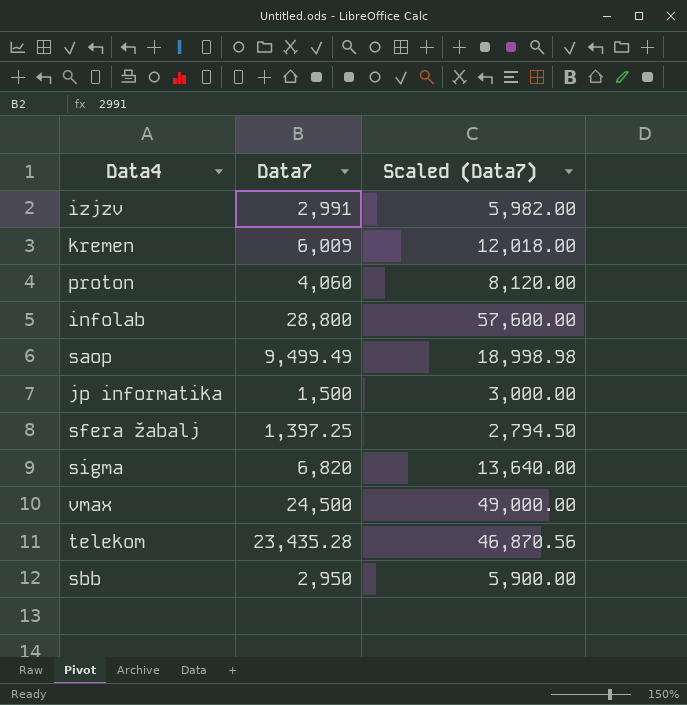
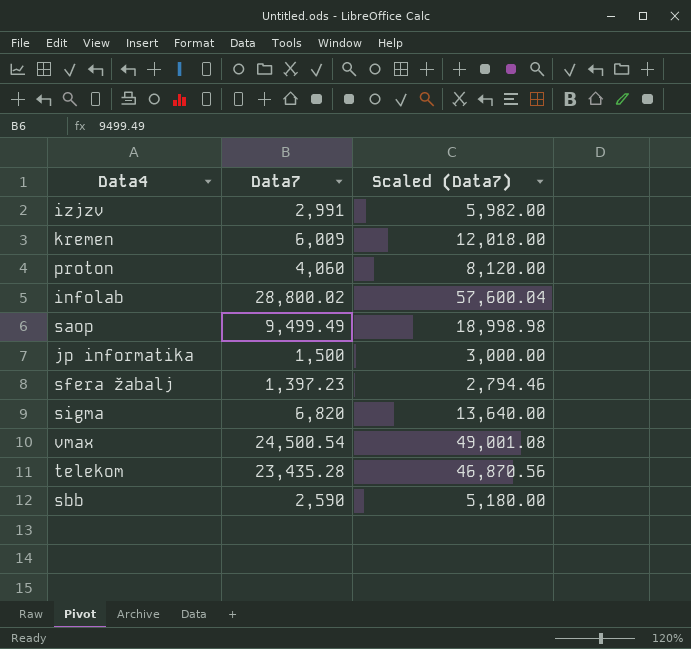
infolab | Data7: 28,800 -> 28,800.02
infolab | Scaled (Data7): 57,600.00 -> 57,600.04
sfera žabalj | Data7: 1,397.25 -> 1,397.23
sfera žabalj | Scaled (Data7): 2,794.50 -> 2,794.46
vmax | Data7: 24,500 -> 24,500.54
vmax | Scaled (Data7): 49,000.00 -> 49,001.08
sbb | Data7: 2,950 -> 2,590
sbb | Scaled (Data7): 5,900.00 -> 5,180.00

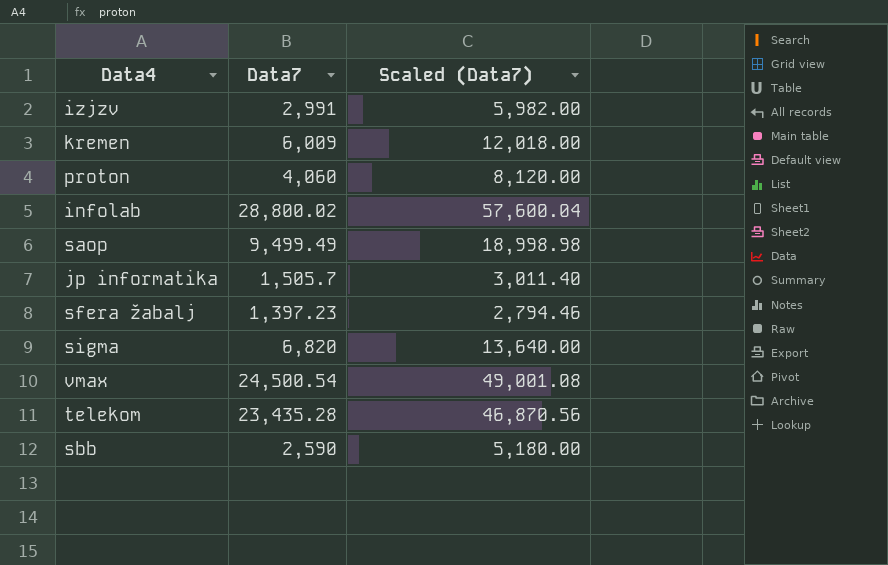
jp informatika | Data7: 1,500 -> 1,505.7
jp informatika | Scaled (Data7): 3,000.00 -> 3,011.40

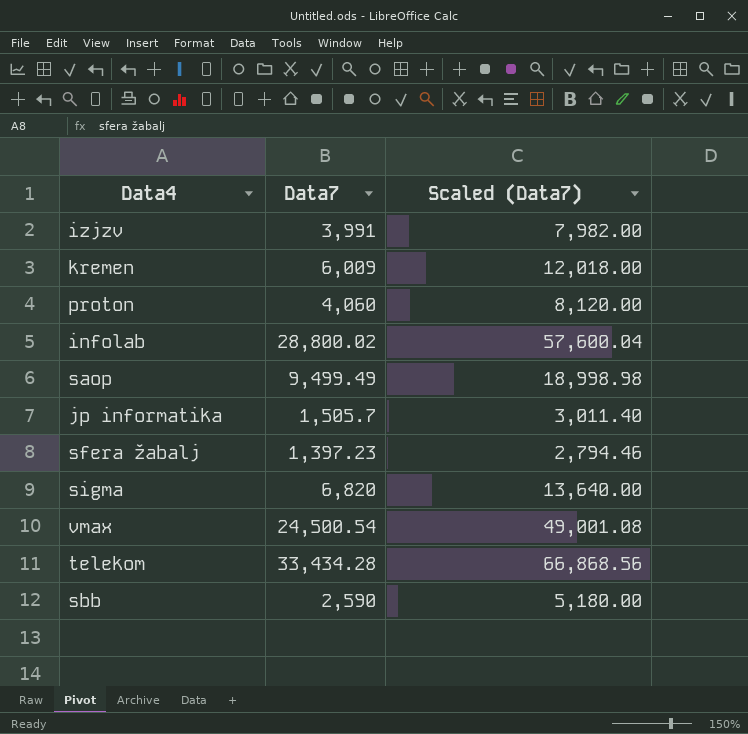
izjzv | Data7: 2,991 -> 3,991
izjzv | Scaled (Data7): 5,982.00 -> 7,982.00
telekom | Data7: 23,435.28 -> 33,434.28
telekom | Scaled (Data7): 46,870.56 -> 66,868.56

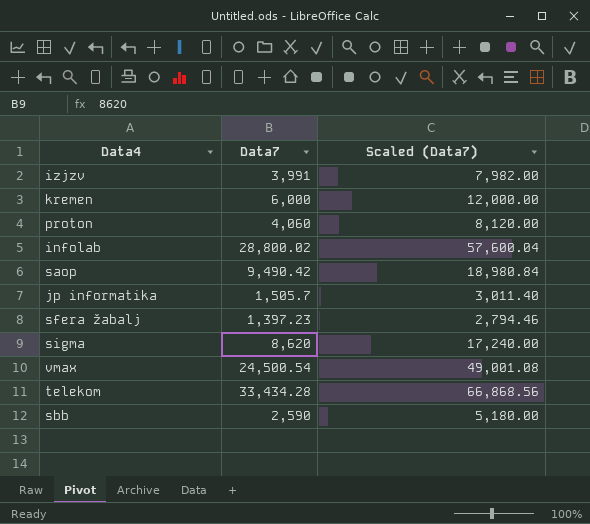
kremen | Data7: 6,009 -> 6,000
kremen | Scaled (Data7): 12,018.00 -> 12,000.00
saop | Data7: 9,499.49 -> 9,490.42
saop | Scaled (Data7): 18,998.98 -> 18,980.84
sigma | Data7: 6,820 -> 8,620
sigma | Scaled (Data7): 13,640.00 -> 17,240.00

